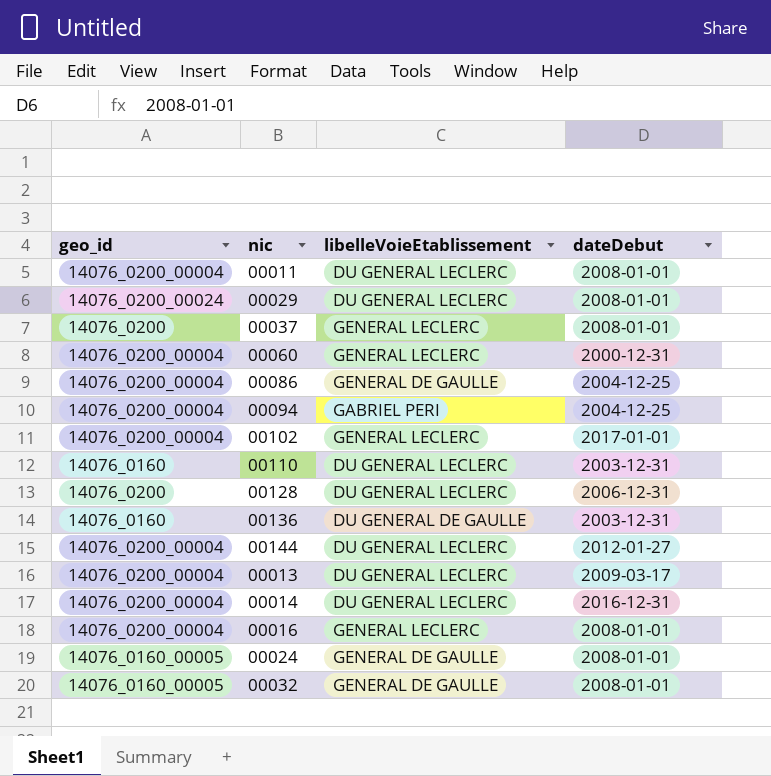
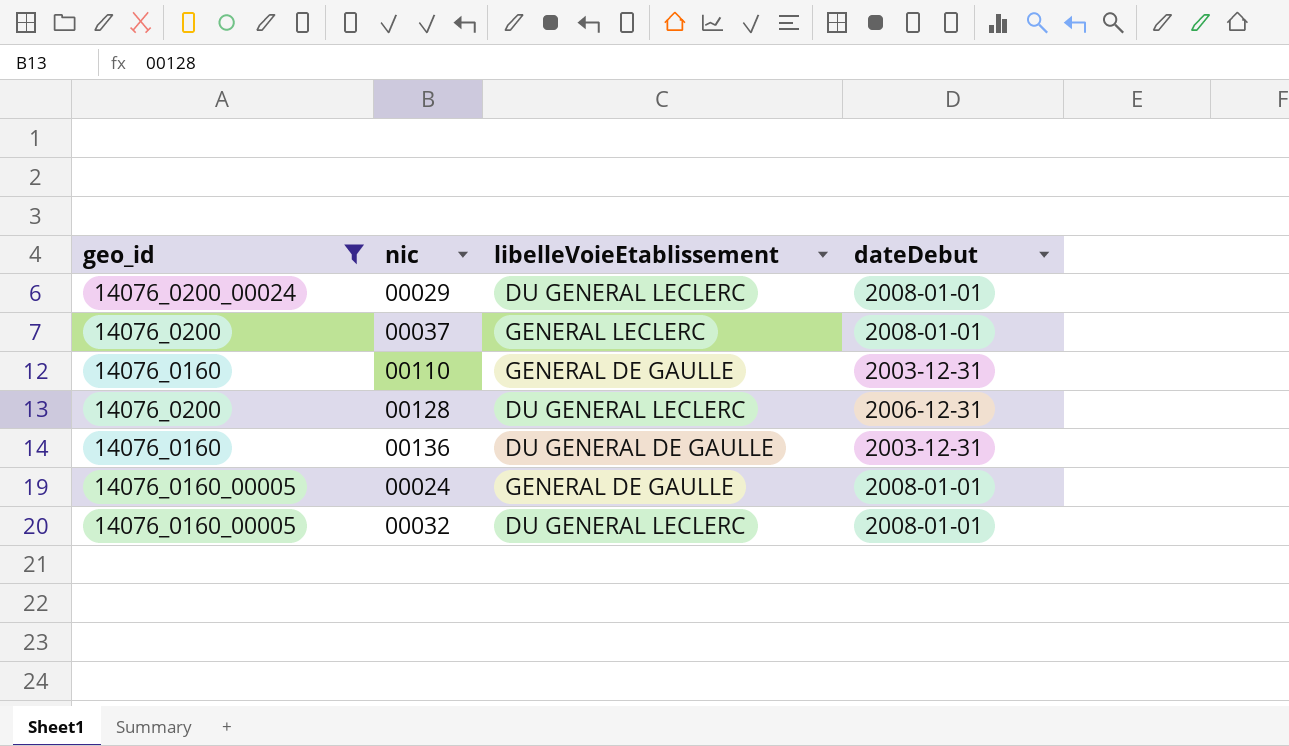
filter: none -> geo_id != 14076_0200_00004
00110 | libelleVoieEtablissement: DU GENERAL LECLERC -> GENERAL DE GAULLE
00032 | libelleVoieEtablissement: GENERAL DE GAULLE -> DU GENERAL LECLERC

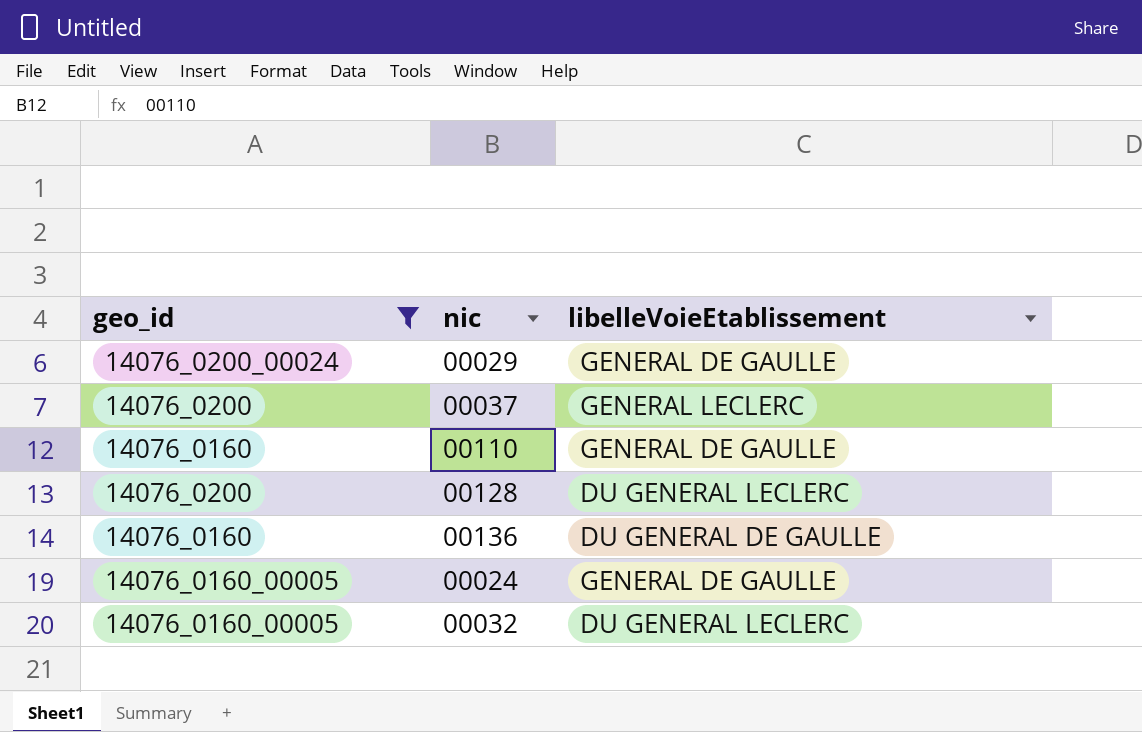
column dateDebut | position: 4 -> none
00029 | libelleVoieEtablissement: DU GENERAL LECLERC -> GENERAL DE GAULLE

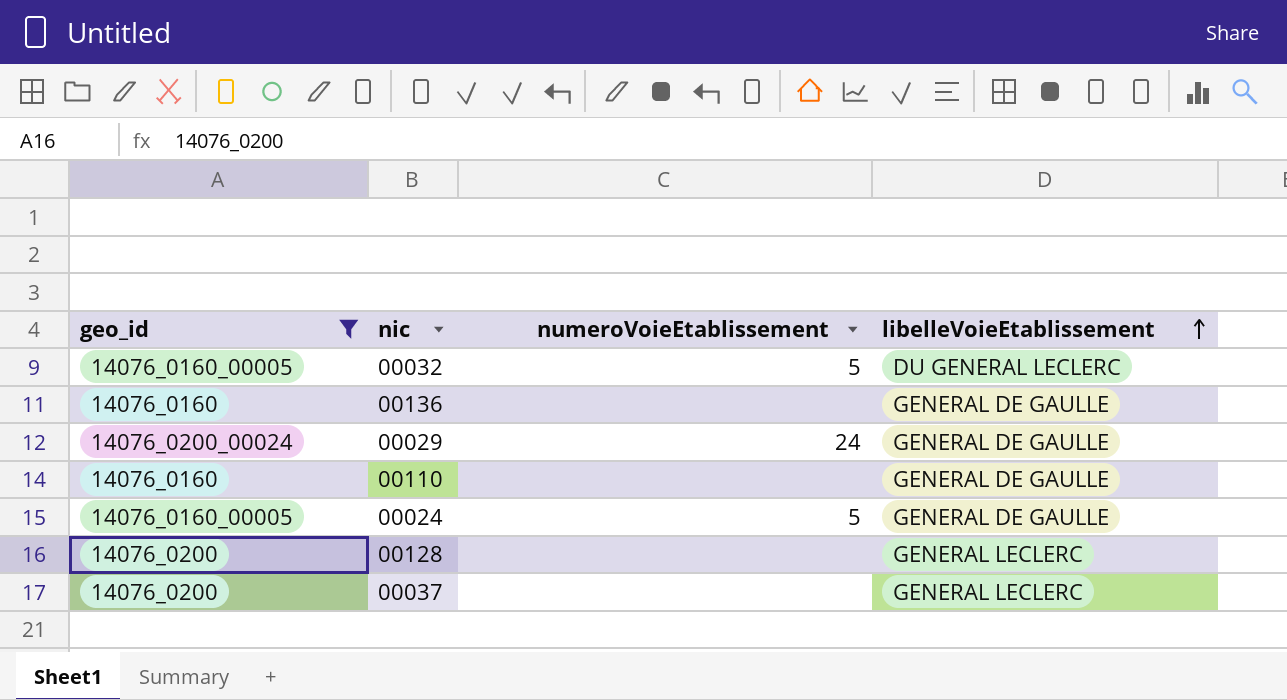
row order: none -> libelleVoieEtablissement ascending
column numeroVoieEtablissement | position: none -> 3
00136 | libelleVoieEtablissement: DU GENERAL DE GAULLE -> GENERAL DE GAULLE
00128 | libelleVoieEtablissement: DU GENERAL LECLERC -> GENERAL LECLERC

